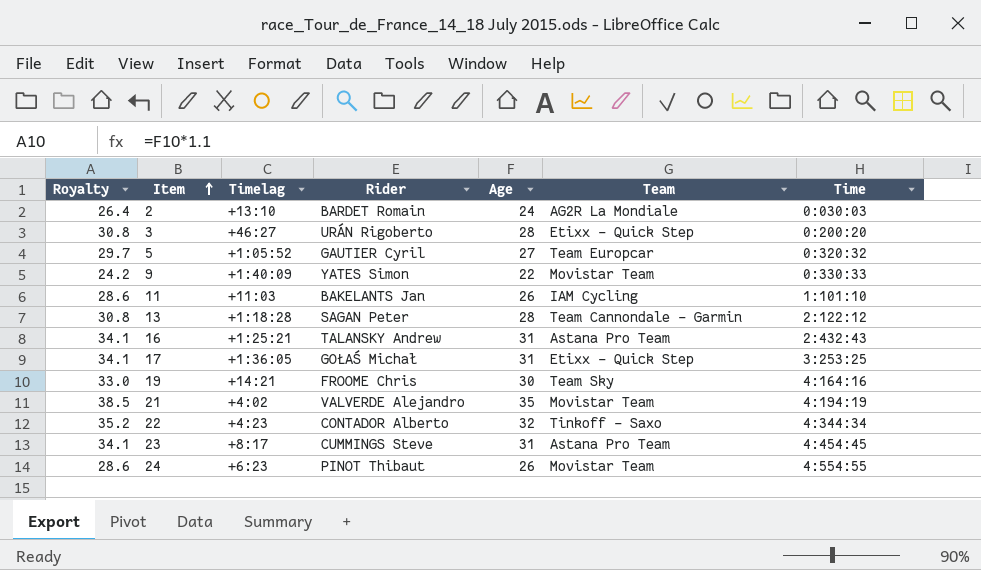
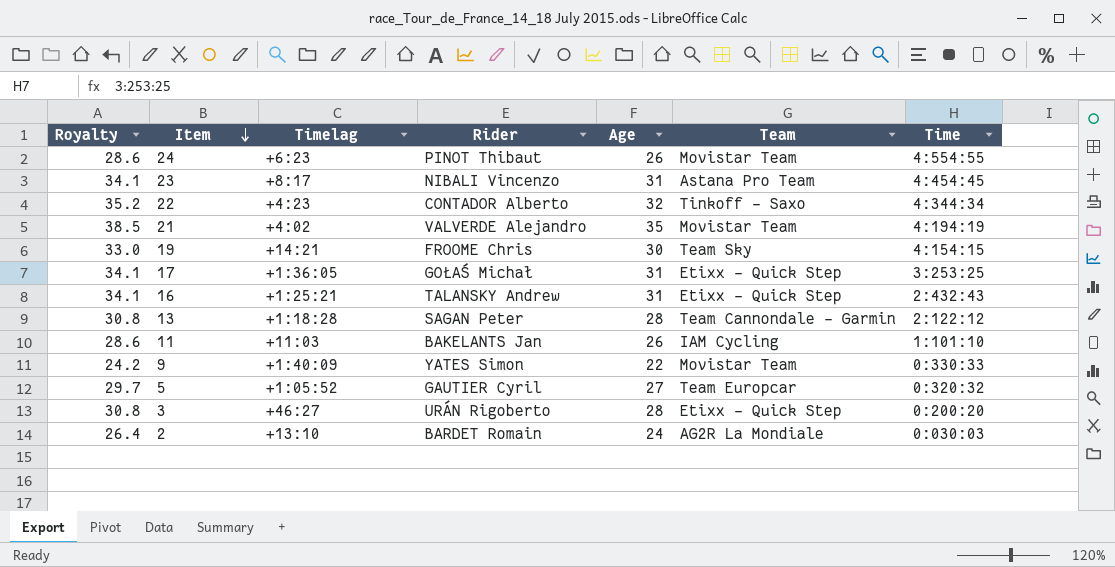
row order: Item ascending -> Item descending
23 | Rider: CUMMINGS Steve -> NIBALI Vincenzo
19 | Time: 4:164:16 -> 4:154:15
16 | Team: Astana Pro Team -> Etixx - Quick Step

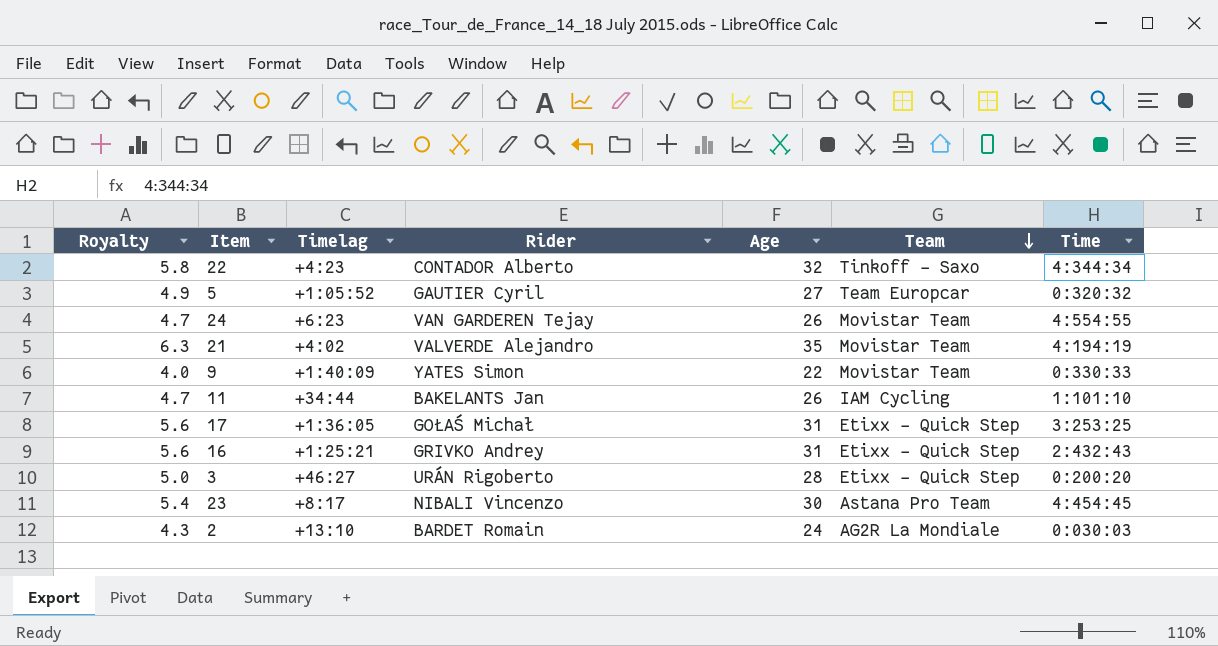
row order: Item descending -> Team descending
column Royalty | formula: [Age] * 1.1 -> [Age] * 0.18
row 19: 33.0 | +14:21 | FROOME Chris | 30 | Team Sky | 4:154:15 -> none
row 13: 30.8 | +1:18:28 | SAGAN Peter | 28 | Team Cannondale - Garmin | 2:122:12 -> none
24 | Rider: PINOT Thibaut -> VAN GARDEREN Tejay
11 | Timelag: +11:03 -> +34:44
16 | Rider: TALANSKY Andrew -> GRIVKO Andrey
23 | Age: 31 -> 30

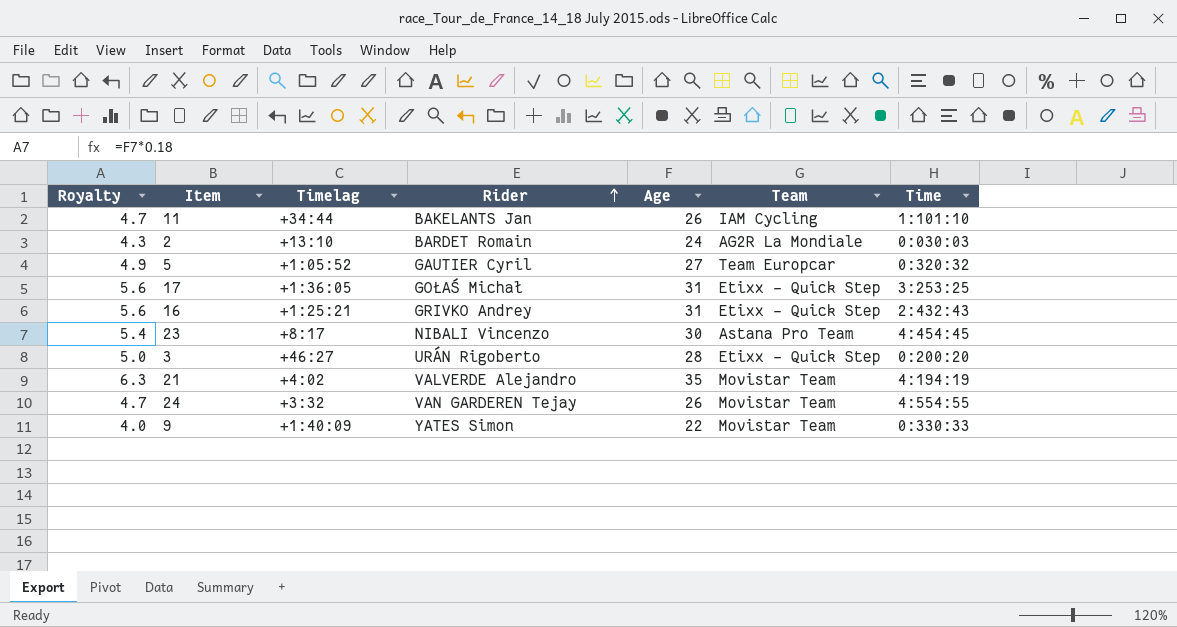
row order: Team descending -> Rider ascending
row 22: 5.8 | +4:23 | CONTADOR Alberto | 32 | Tinkoff - Saxo | 4:344:34 -> none
24 | Timelag: +6:23 -> +3:32

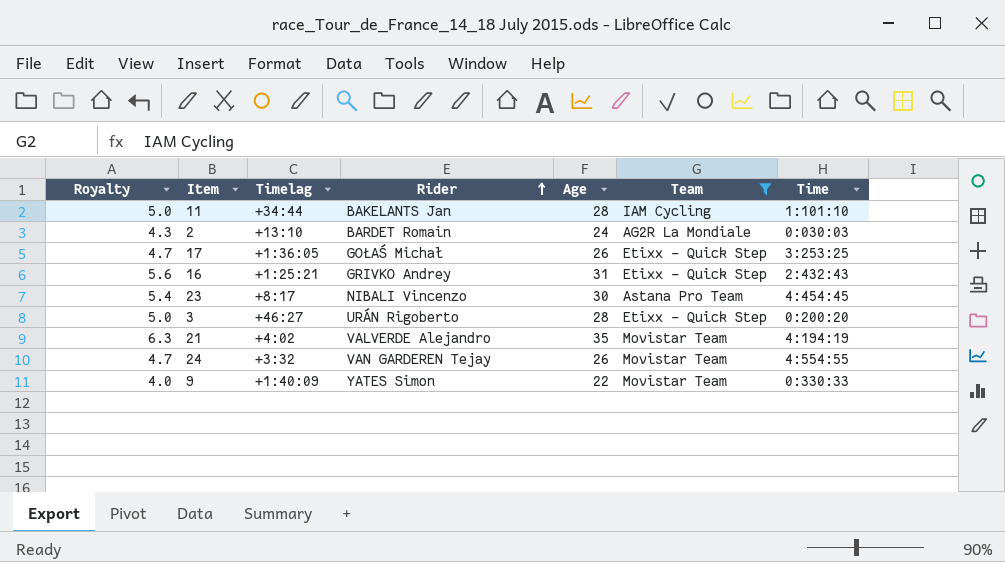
filter: none -> Team != Team Europcar
11 | Royalty: 4.7 -> 5.0
11 | Age: 26 -> 28
17 | Royalty: 5.6 -> 4.7
17 | Age: 31 -> 26

